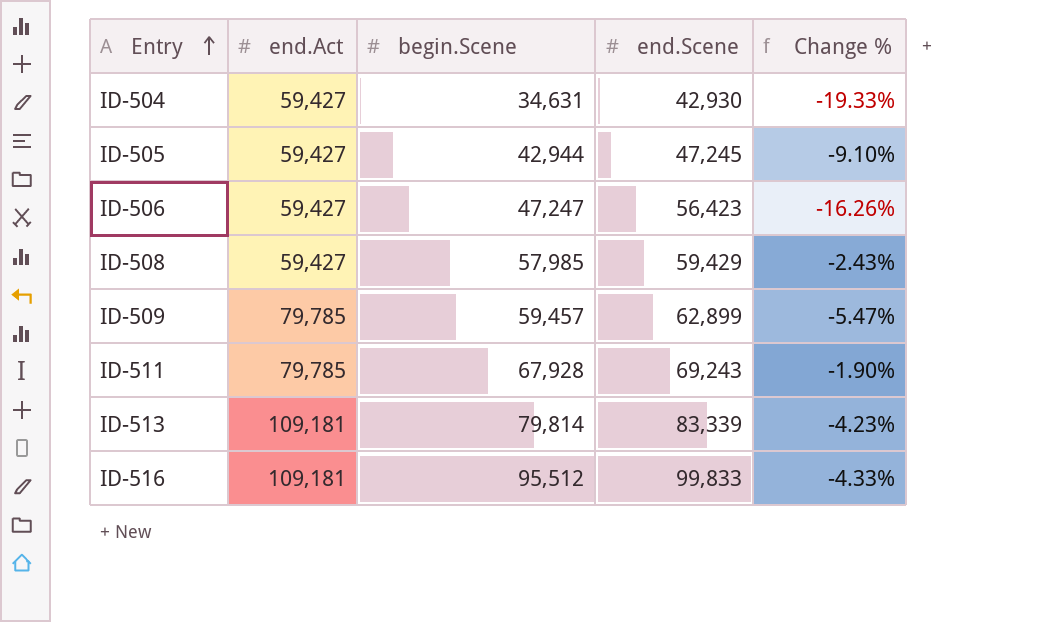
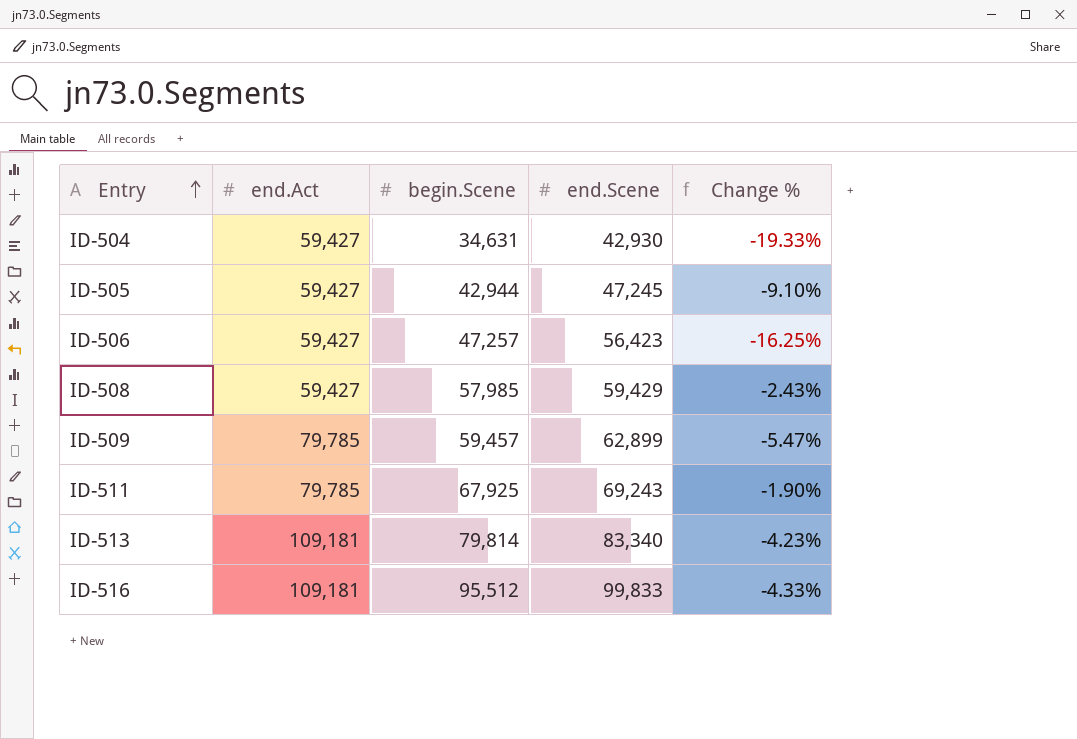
ID-506 | begin.Scene: 47,247 -> 47,257
ID-506 | Change %: -16.26% -> -16.25%
ID-511 | begin.Scene: 67,928 -> 67,925
ID-513 | end.Scene: 83,339 -> 83,340

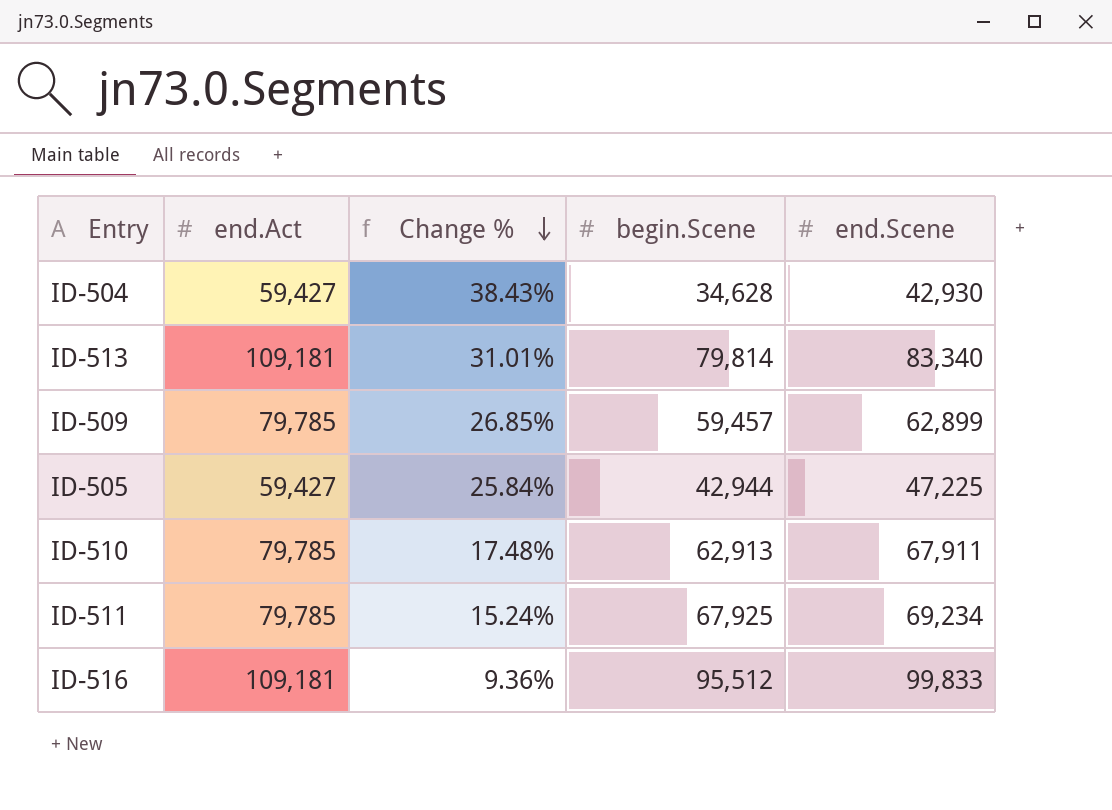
row order: Entry ascending -> Change % descending
column Change % | formula: ([begin.Scene] - [end.Scene]) / [end.Scene] -> ([end.Act] - [end.Scene]) / [end.Scene]
column Change % | position: 5 -> 3
row ID-506: 59,427 | 47,257 | 56,423 | -16.25% -> none
row ID-508: 59,427 | 57,985 | 59,429 | -2.43% -> none
ID-504 | begin.Scene: 34,631 -> 34,628
ID-505 | end.Scene: 47,245 -> 47,225
row ID-510: none -> 79,785 | 17.48% | 62,913 | 67,911
ID-511 | end.Scene: 69,243 -> 69,234

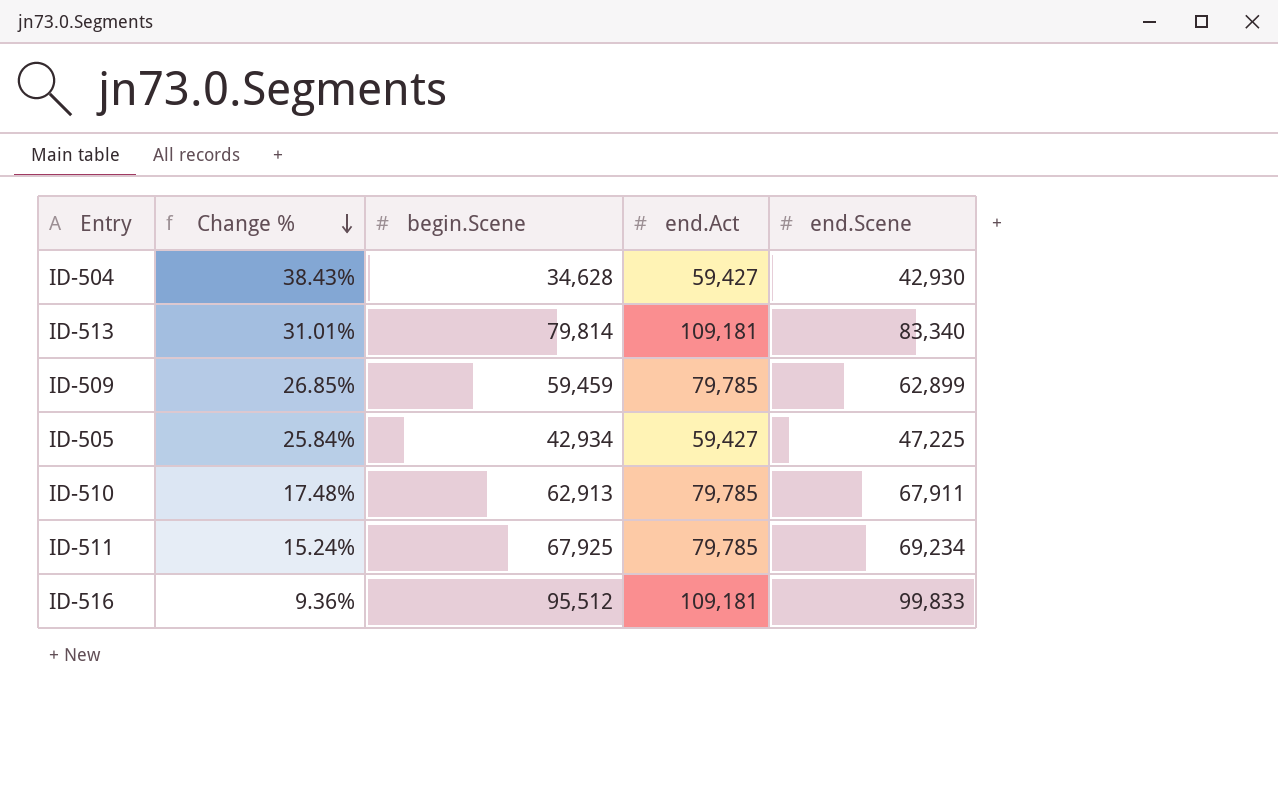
column end.Act | position: 2 -> 4
ID-509 | begin.Scene: 59,457 -> 59,459
ID-505 | begin.Scene: 42,944 -> 42,934

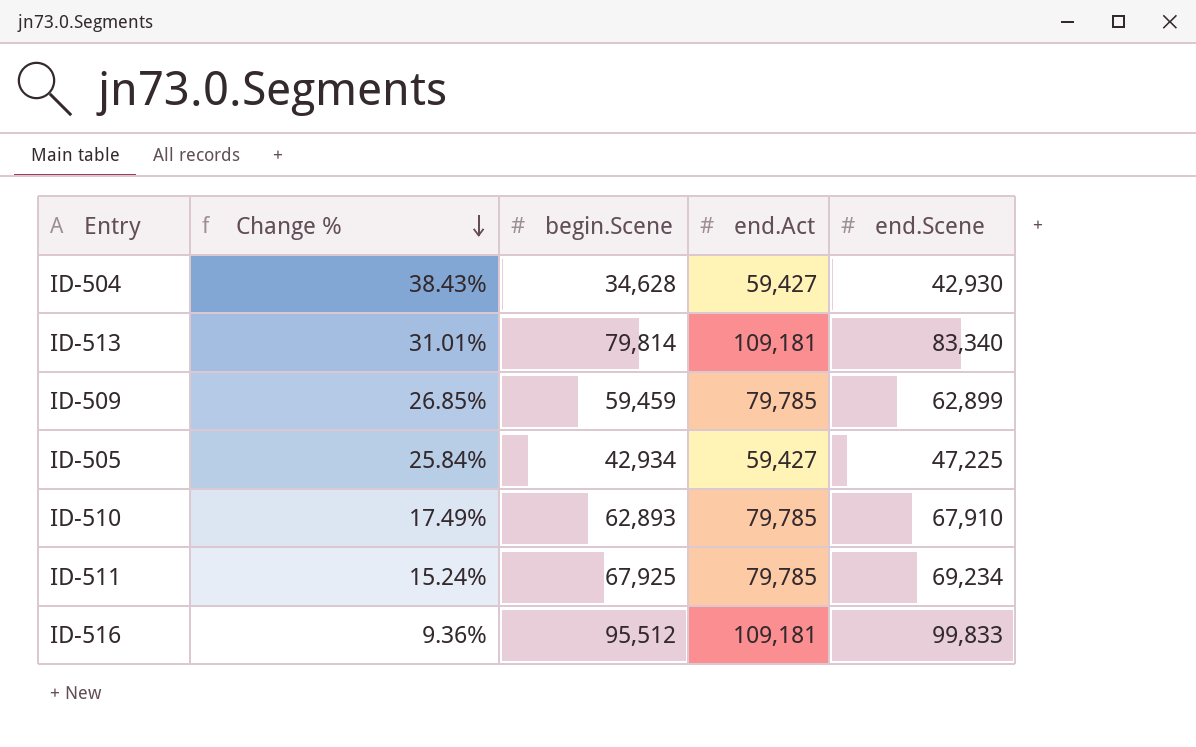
ID-510 | Change %: 17.48% -> 17.49%
ID-510 | begin.Scene: 62,913 -> 62,893
ID-510 | end.Scene: 67,911 -> 67,910

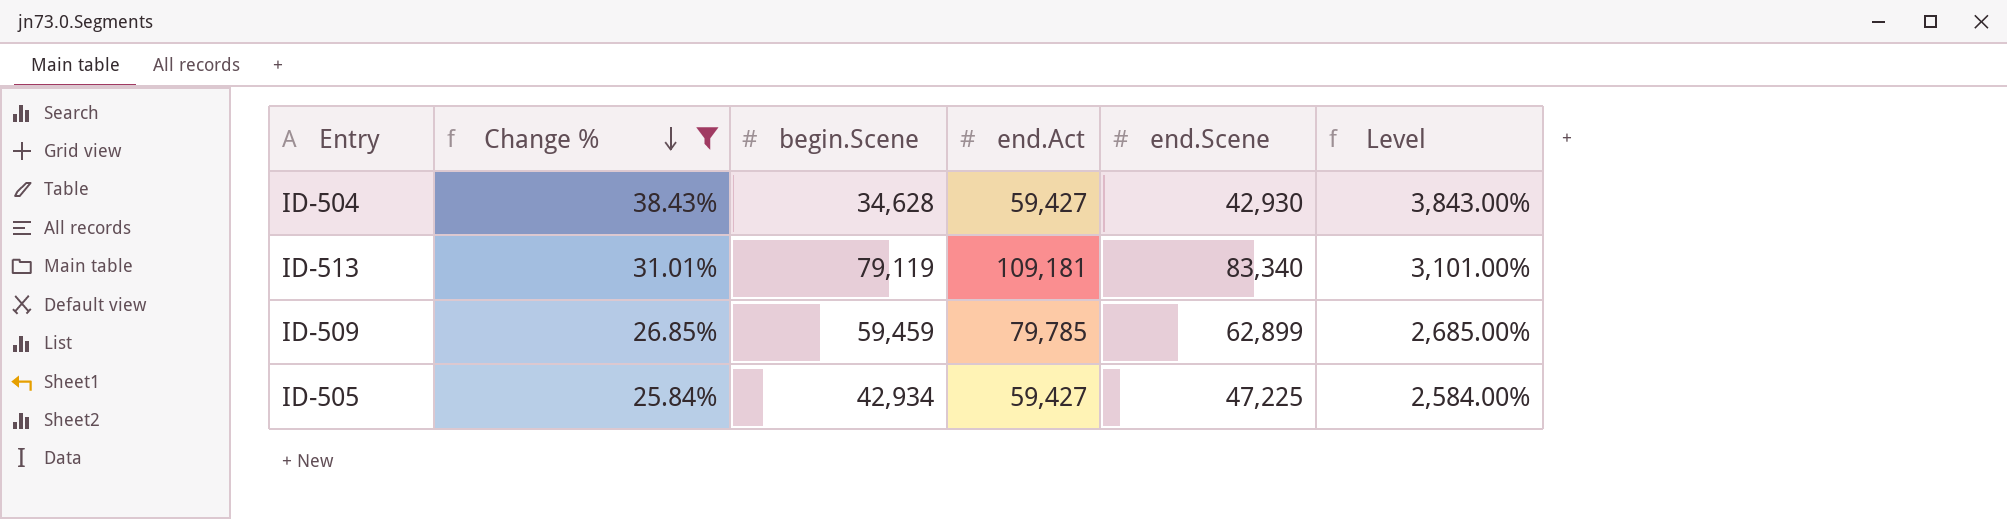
filter: none -> Change % >= 25.84%
column Level | formula: none -> [Change %] * 100
ID-513 | begin.Scene: 79,814 -> 79,119

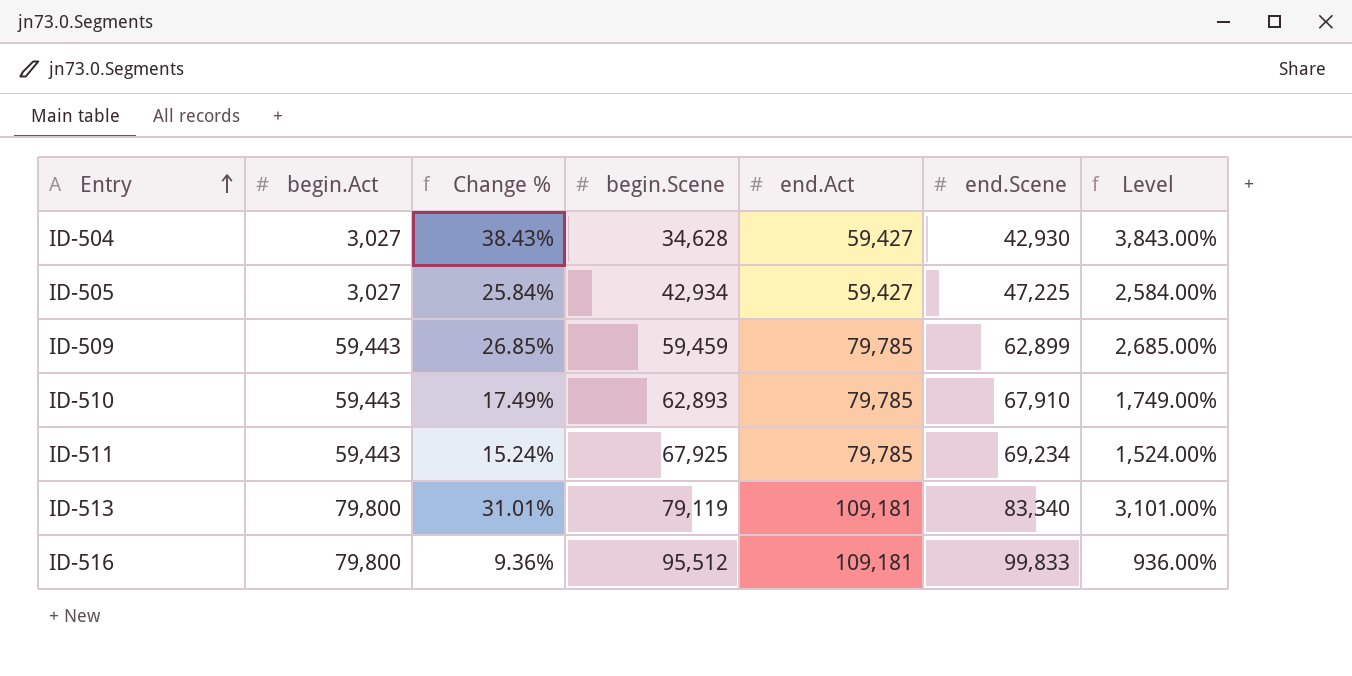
filter: Change % >= 25.84% -> none
row order: Change % descending -> Entry ascending
column begin.Act | position: none -> 2

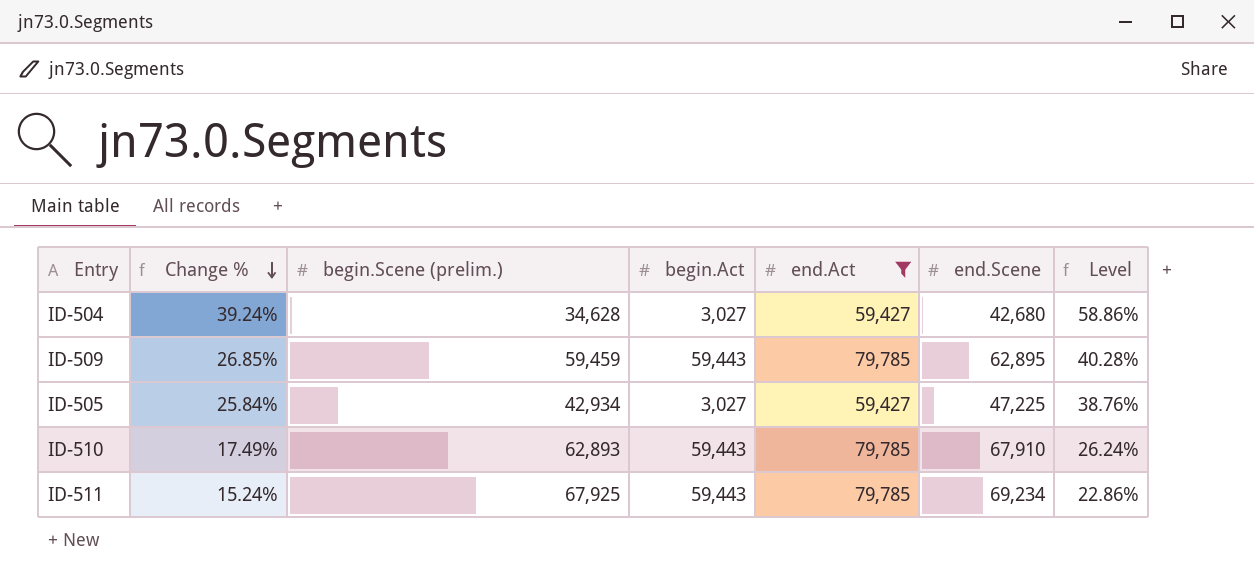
filter: none -> end.Act != 109,181
row order: Entry ascending -> Change % descending
column name: begin.Scene -> begin.Scene (prelim.)
column begin.Act | position: 2 -> 4
column Level | formula: [Change %] * 100 -> [Change %] * 1.5
ID-504 | Change %: 38.43% -> 39.24%
ID-504 | end.Scene: 42,930 -> 42,680
ID-509 | end.Scene: 62,899 -> 62,895

